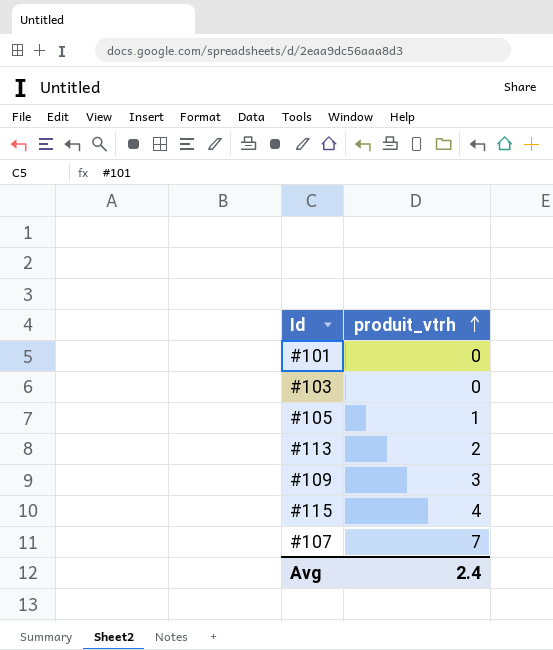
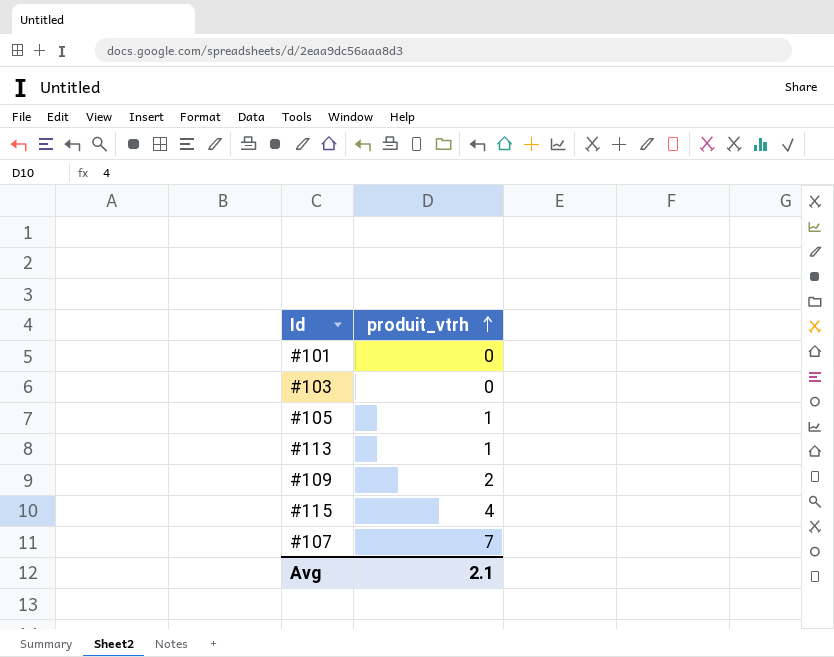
#113 | produit_vtrh: 2 -> 1
#109 | produit_vtrh: 3 -> 2
Avg | produit_vtrh: 2.4 -> 2.1

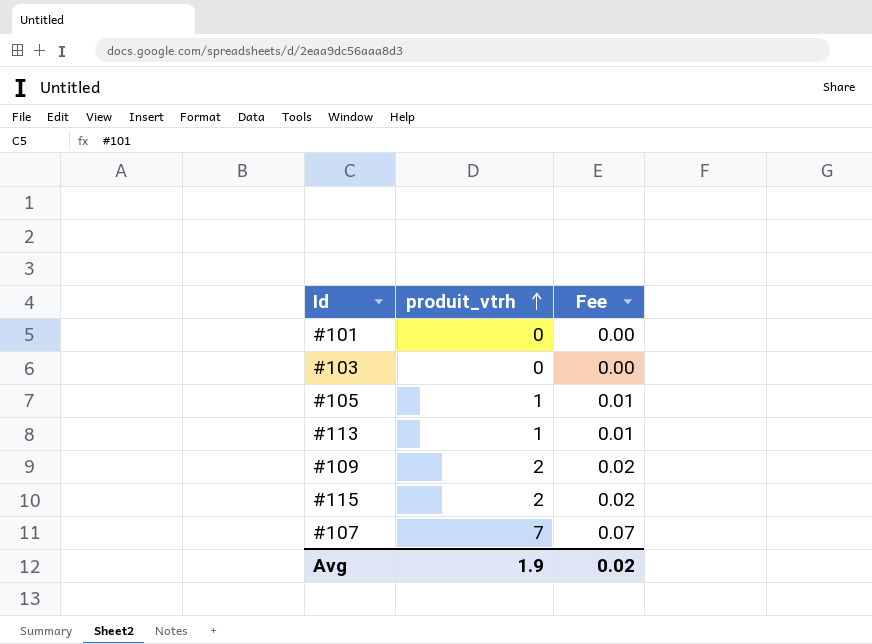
column Fee | formula: none -> [produit_vtrh] * 0.01
#115 | produit_vtrh: 4 -> 2
Avg | produit_vtrh: 2.1 -> 1.9

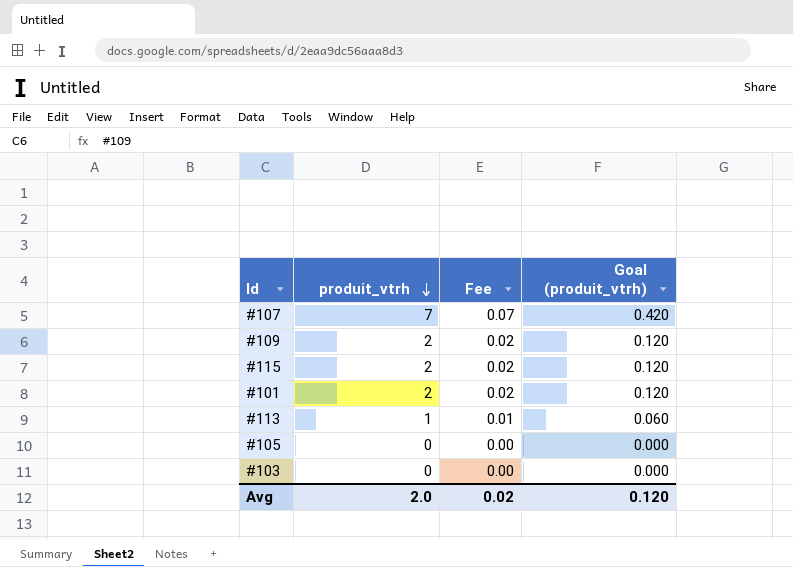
row order: produit_vtrh ascending -> produit_vtrh descending
column Goal (produit_vtrh) | formula: none -> [produit_vtrh] * 0.06
#101 | produit_vtrh: 0 -> 2
#101 | Fee: 0.00 -> 0.02
#105 | produit_vtrh: 1 -> 0
#105 | Fee: 0.01 -> 0.00
Avg | produit_vtrh: 1.9 -> 2.0

